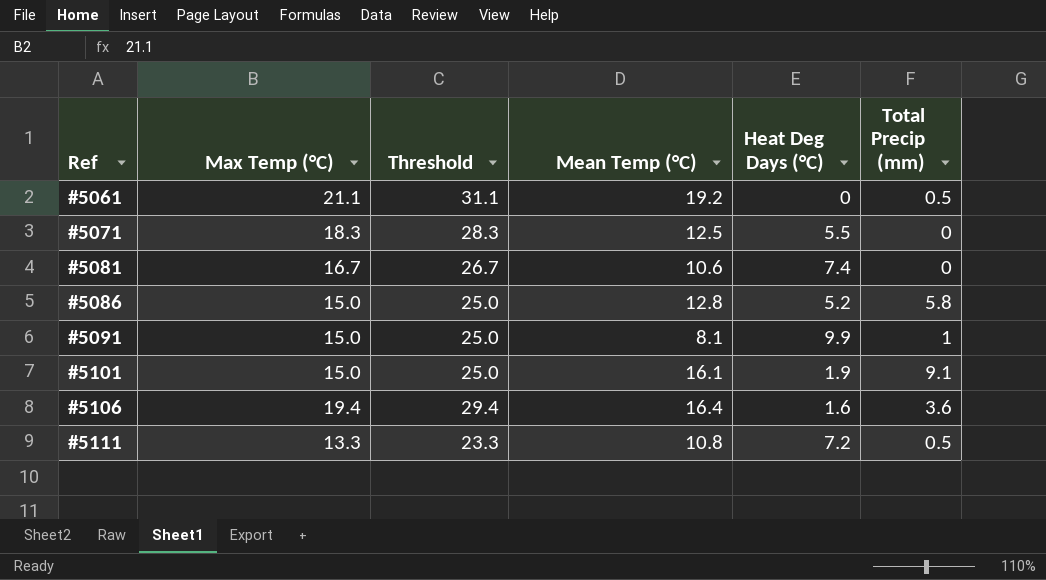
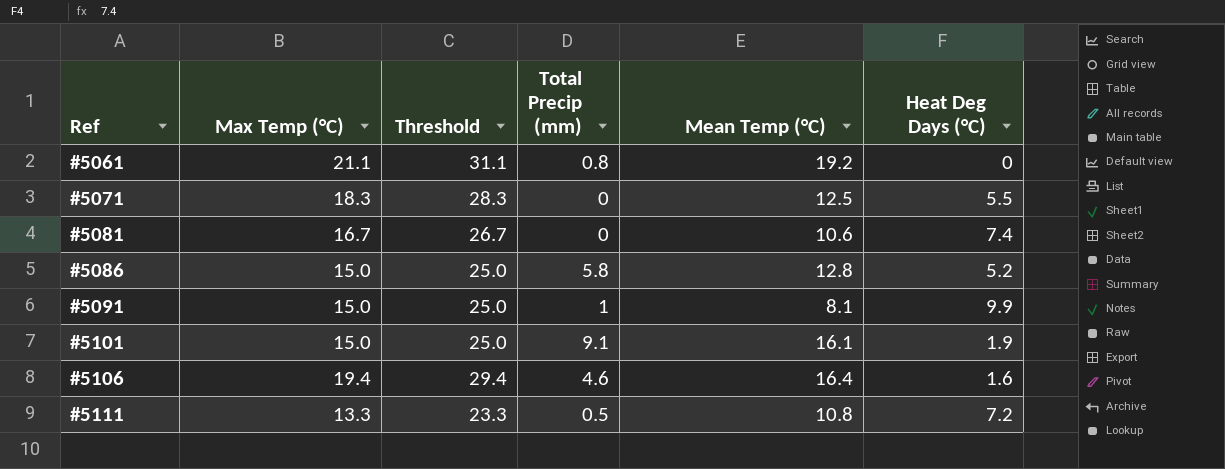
column Total Precip (mm) | position: 6 -> 4
#5061 | Total Precip (mm): 0.5 -> 0.8
#5106 | Total Precip (mm): 3.6 -> 4.6

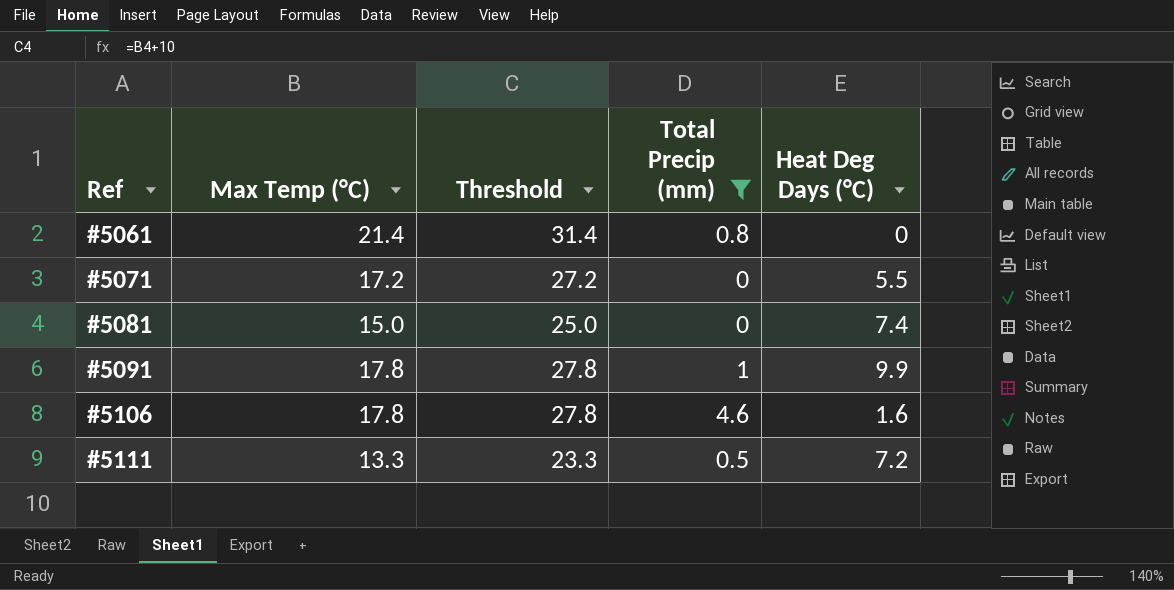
filter: none -> Total Precip (mm) <= 4.6
column Mean Temp (°C) | position: 5 -> none
#5061 | Max Temp (°C): 21.1 -> 21.4
#5061 | Threshold: 31.1 -> 31.4
#5071 | Max Temp (°C): 18.3 -> 17.2
#5071 | Threshold: 28.3 -> 27.2
#5081 | Max Temp (°C): 16.7 -> 15.0
#5081 | Threshold: 26.7 -> 25.0
#5091 | Max Temp (°C): 15.0 -> 17.8
#5091 | Threshold: 25.0 -> 27.8
#5106 | Max Temp (°C): 19.4 -> 17.8
#5106 | Threshold: 29.4 -> 27.8

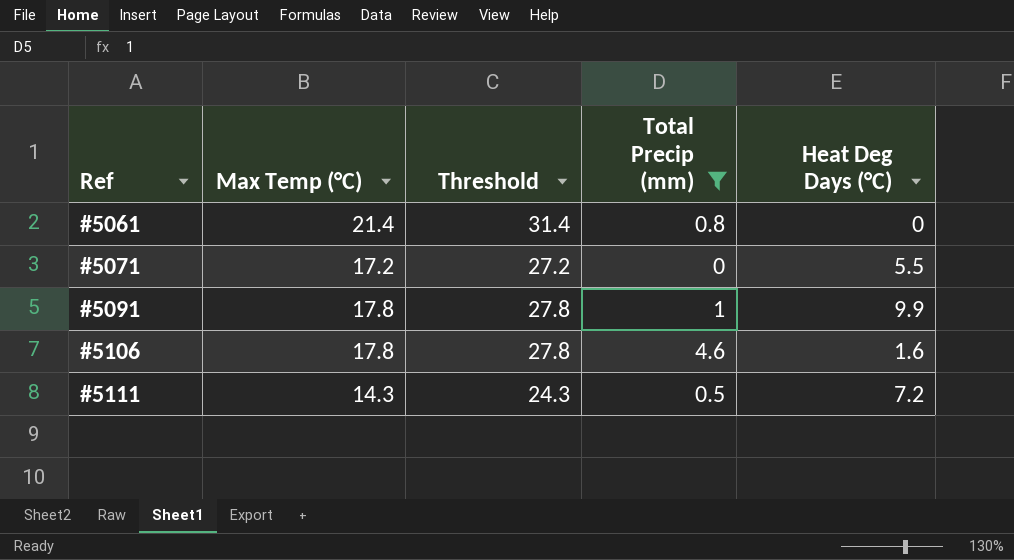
row #5081: 15.0 | 25.0 | 0 | 7.4 -> none
#5111 | Max Temp (°C): 13.3 -> 14.3
#5111 | Threshold: 23.3 -> 24.3

